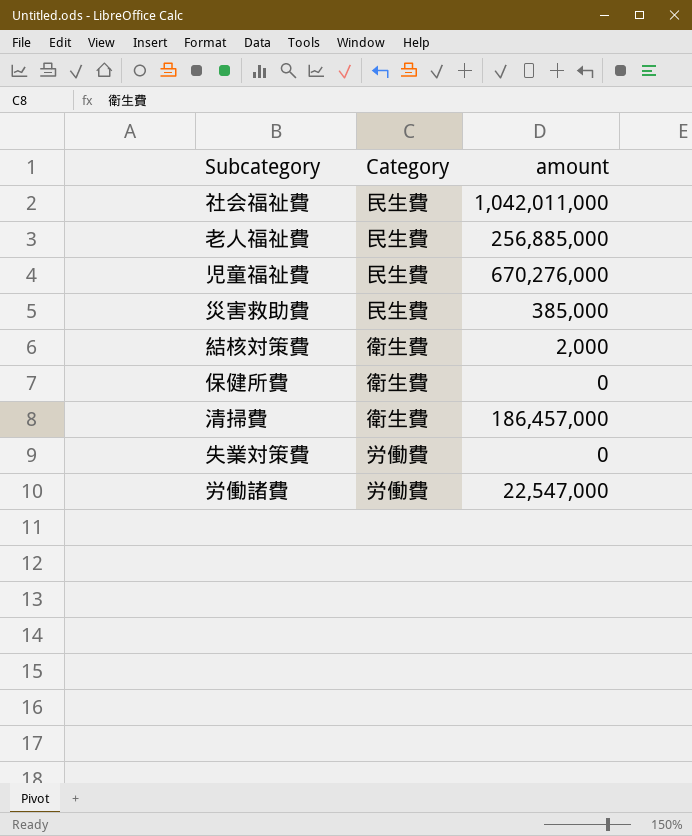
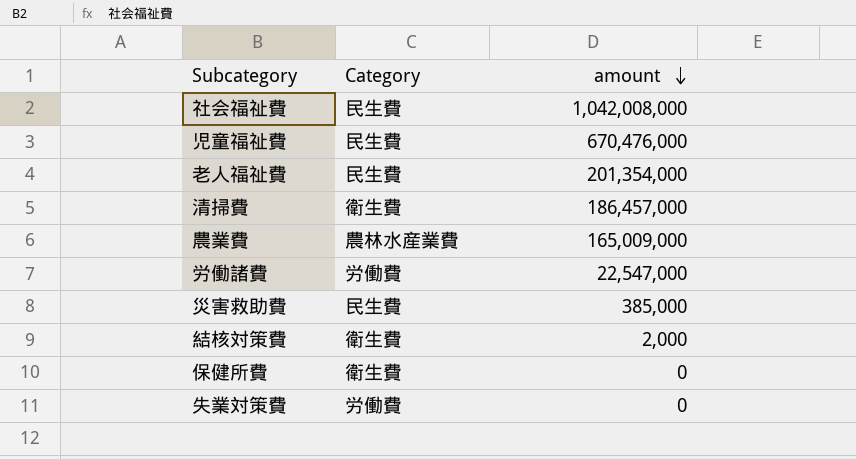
row order: none -> amount descending
社会福祉費 | amount: 1,042,011,000 -> 1,042,008,000
児童福祉費 | amount: 670,276,000 -> 670,476,000
老人福祉費 | amount: 256,885,000 -> 201,354,000
row 農業費: none -> 農林水産業費 | 165,009,000

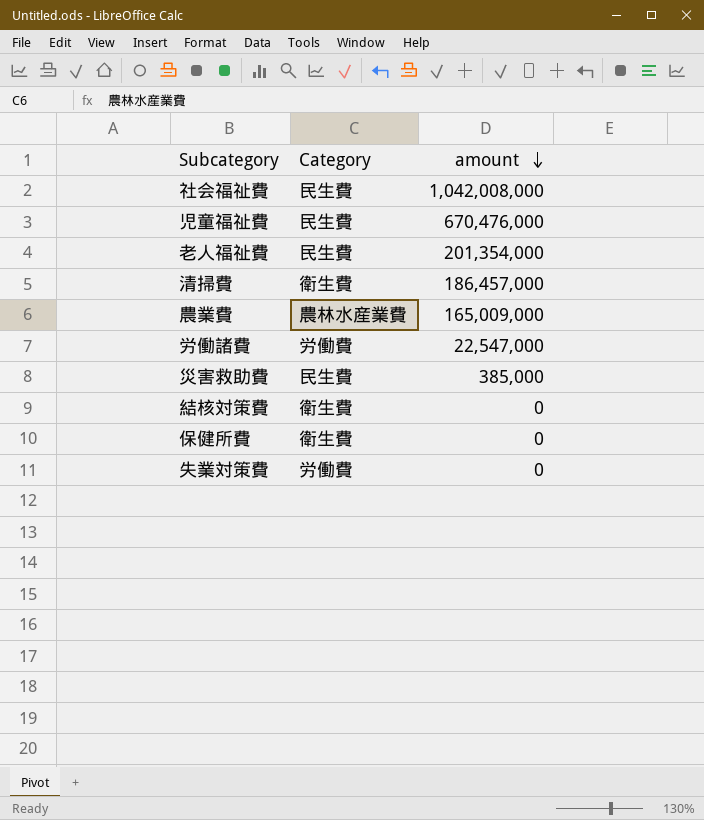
結核対策費 | amount: 2,000 -> 0

